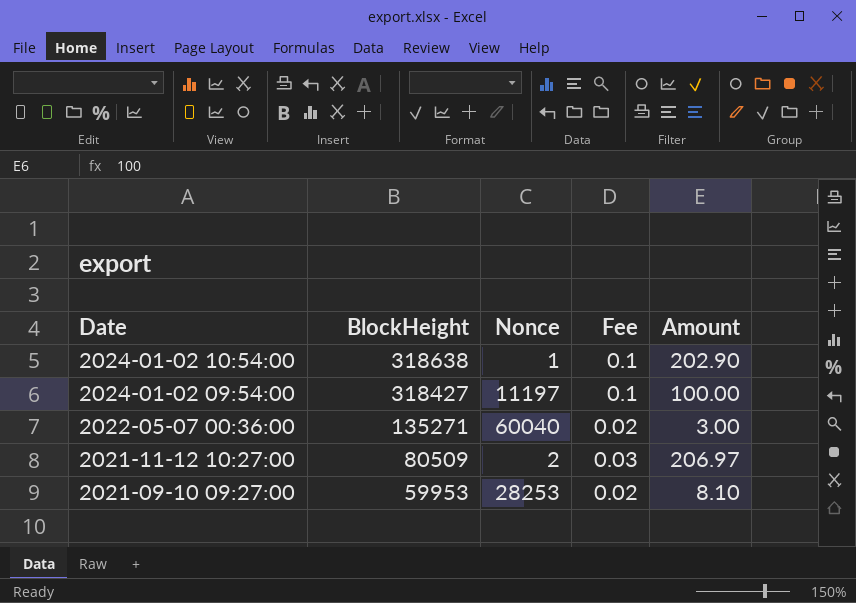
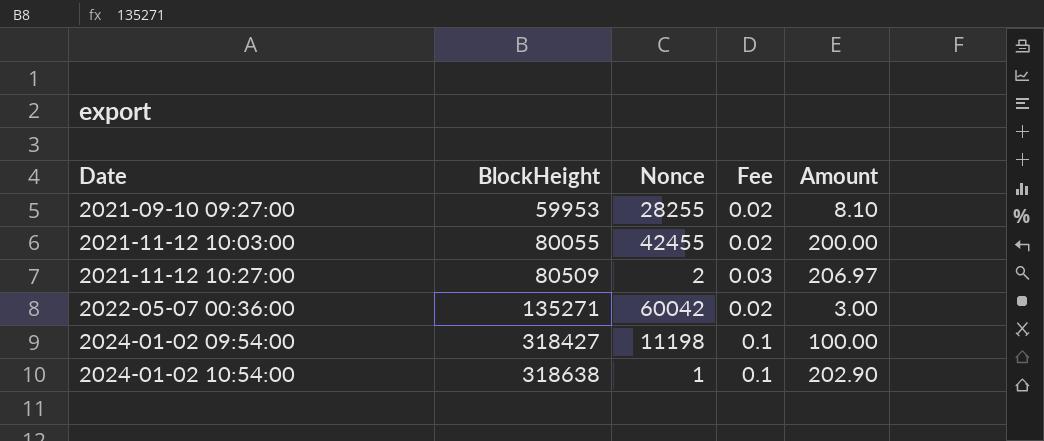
row order: Date descending -> Date ascending
2021-09-10 09:27:00 | Nonce: 28253 -> 28255
row 2021-11-12 10:03:00: none -> 80055 | 42455 | 0.02 | 200.00
2022-05-07 00:36:00 | Nonce: 60040 -> 60042
2024-01-02 09:54:00 | Nonce: 11197 -> 11198

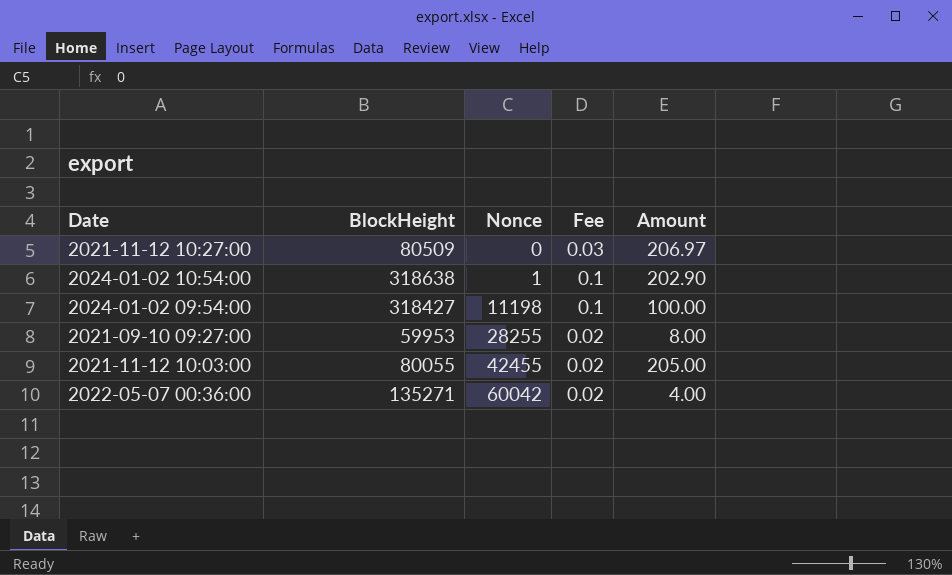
row order: Date ascending -> Nonce ascending
2021-11-12 10:27:00 | Nonce: 2 -> 0
2021-09-10 09:27:00 | Amount: 8.10 -> 8.00
2021-11-12 10:03:00 | Amount: 200.00 -> 205.00
2022-05-07 00:36:00 | Amount: 3.00 -> 4.00

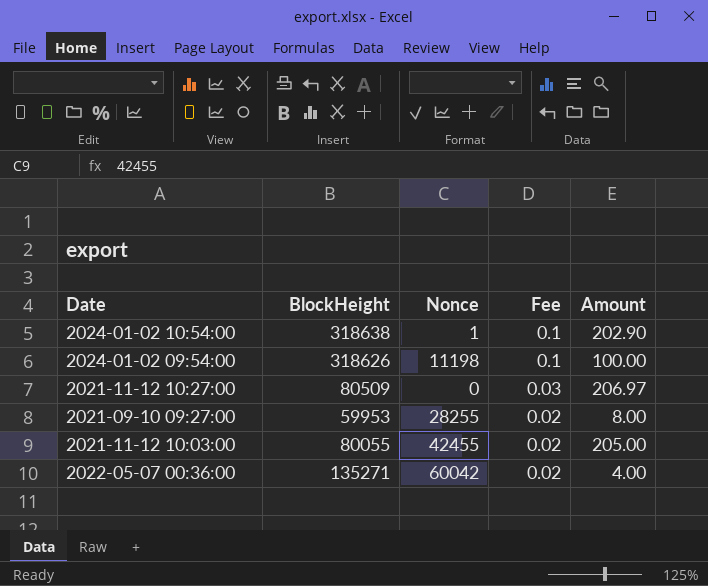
row order: Nonce ascending -> Fee descending
2024-01-02 09:54:00 | BlockHeight: 318427 -> 318626

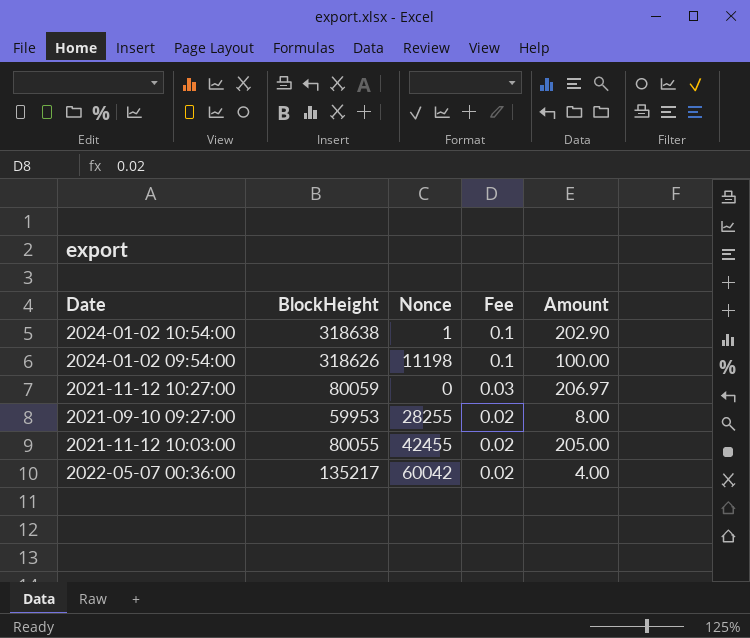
2021-11-12 10:27:00 | BlockHeight: 80509 -> 80059
2022-05-07 00:36:00 | BlockHeight: 135271 -> 135217

